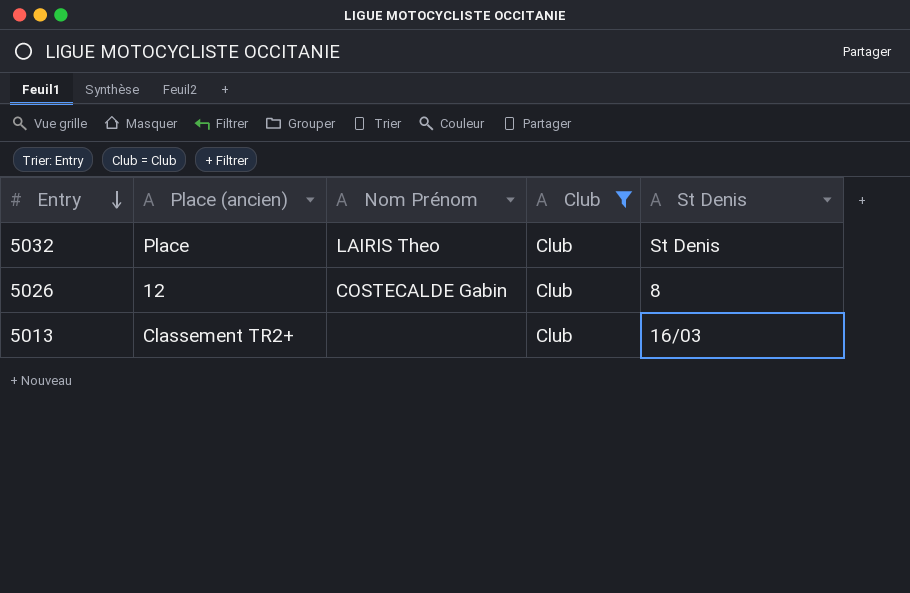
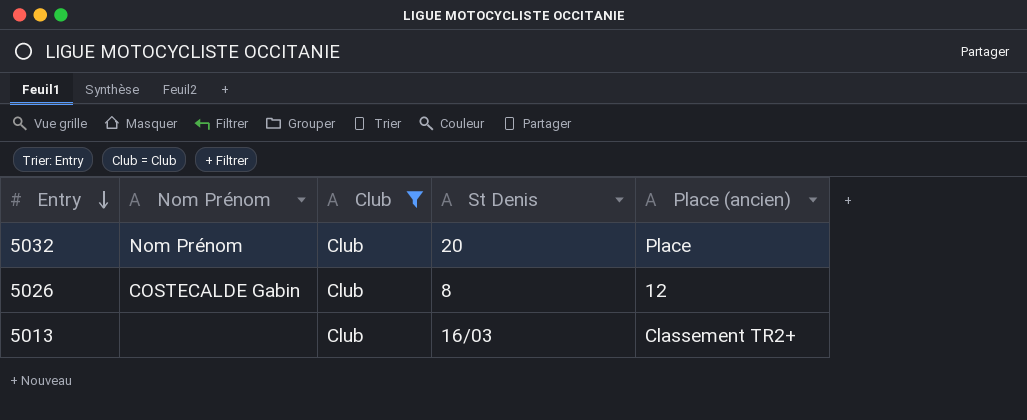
column Place (ancien) | position: 2 -> 5
5032 | Nom Prénom: LAIRIS Theo -> Nom Prénom
5032 | St Denis: St Denis -> 20

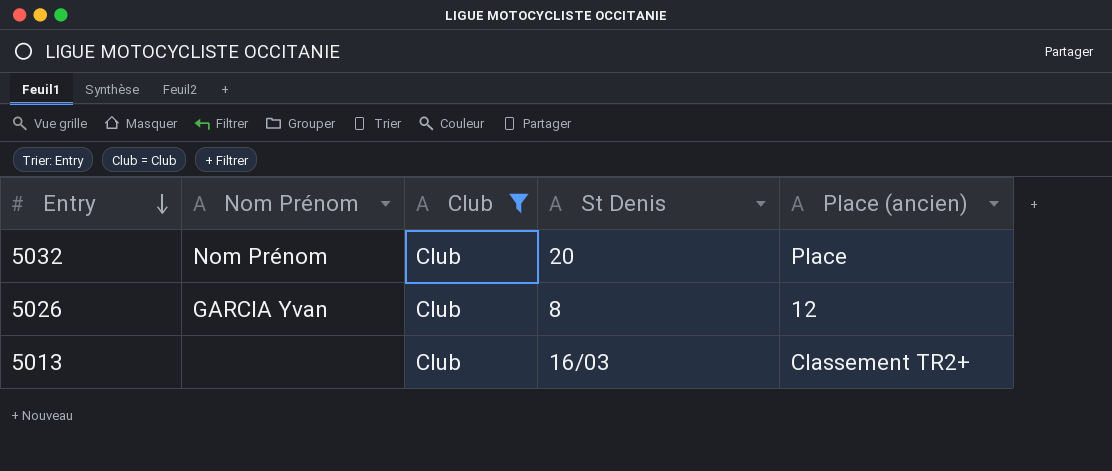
5026 | Nom Prénom: COSTECALDE Gabin -> GARCIA Yvan

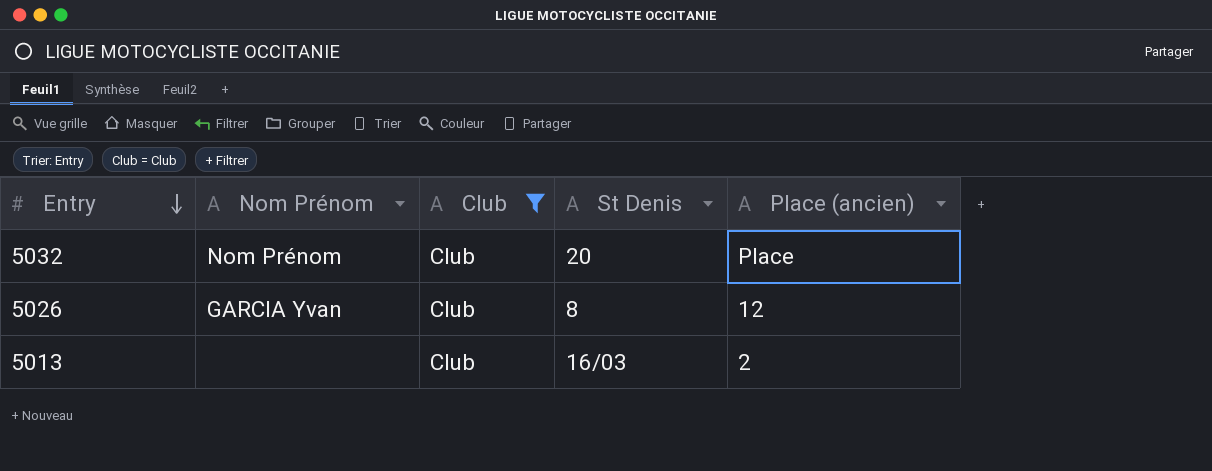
5013 | Place (ancien): Classement TR2+ -> 2

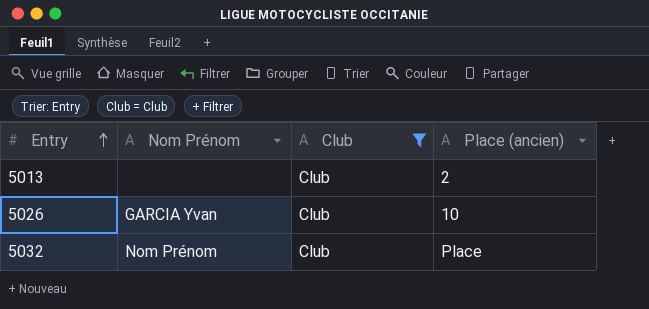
row order: Entry descending -> Entry ascending
column St Denis | position: 4 -> none
5026 | Place (ancien): 12 -> 10

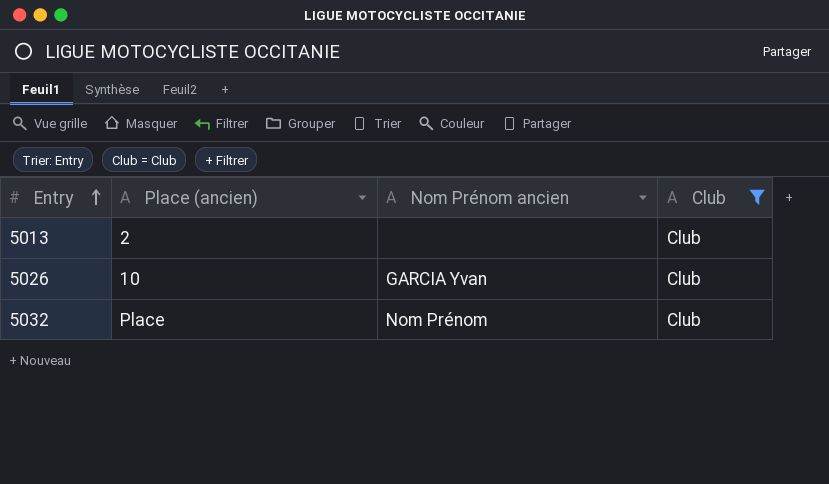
column Place (ancien) | position: 4 -> 2
column name: Nom Prénom -> Nom Prénom ancien

